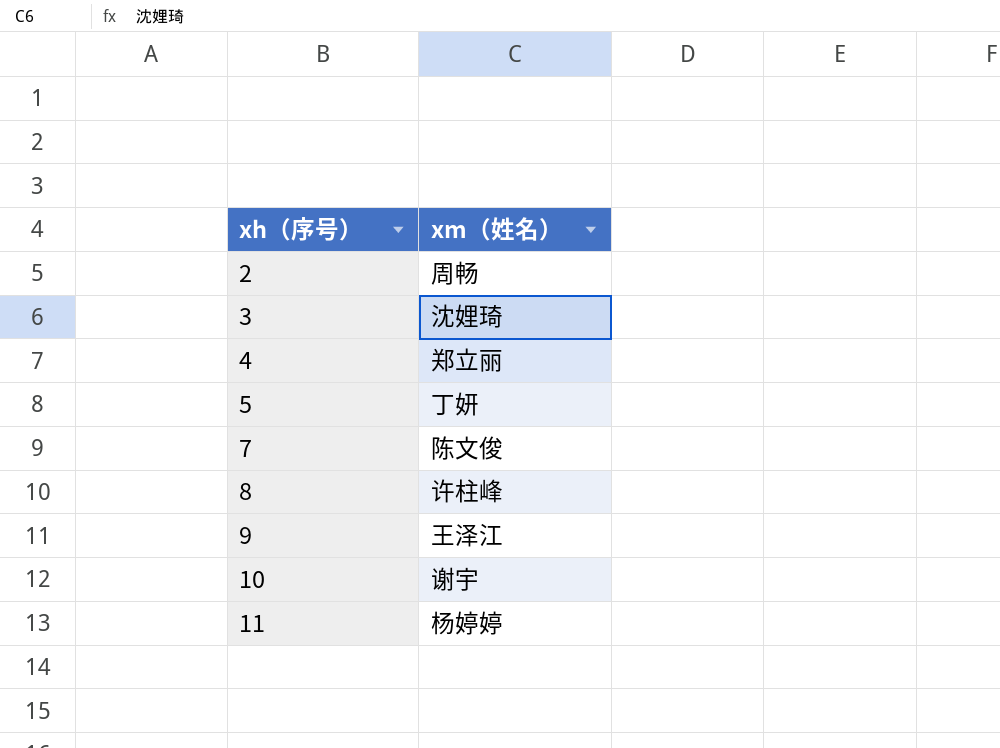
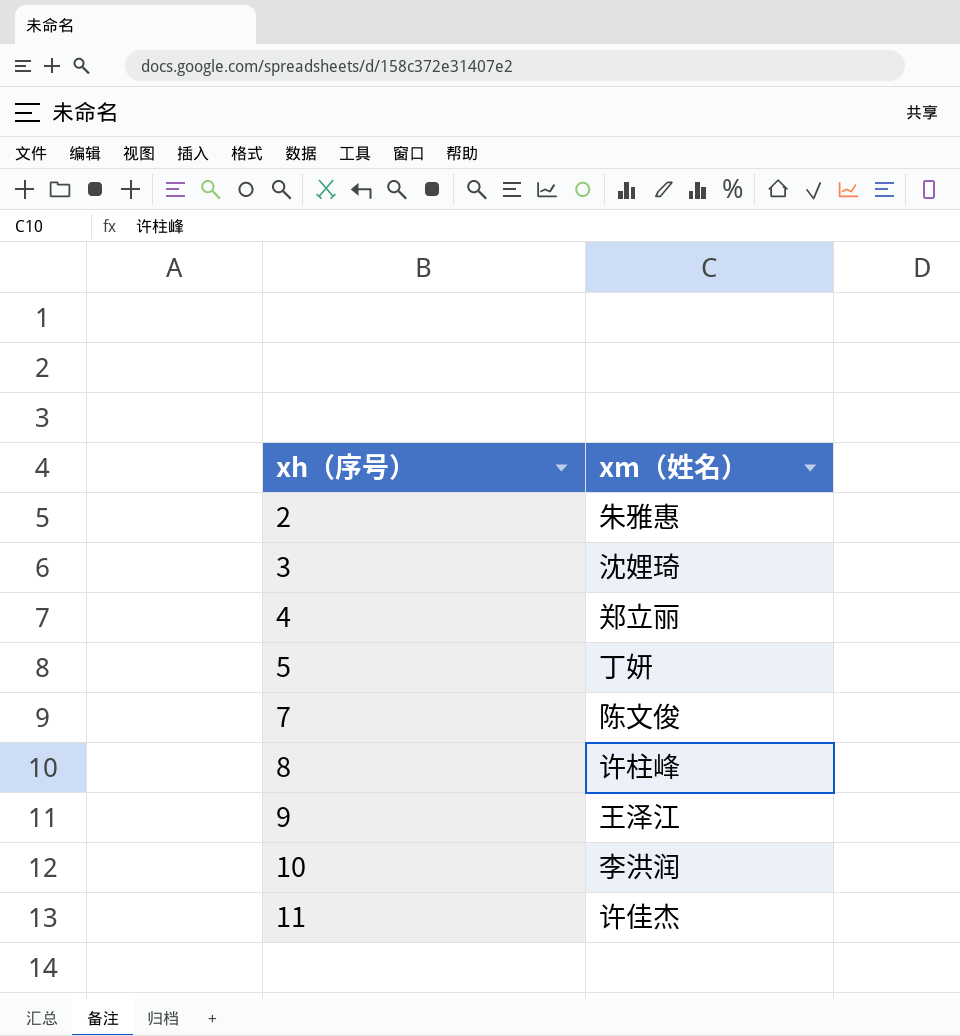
2 | xm（姓名）: 周畅 -> 朱雅惠
10 | xm（姓名）: 谢宇 -> 李洪润
11 | xm（姓名）: 杨婷婷 -> 许佳杰

